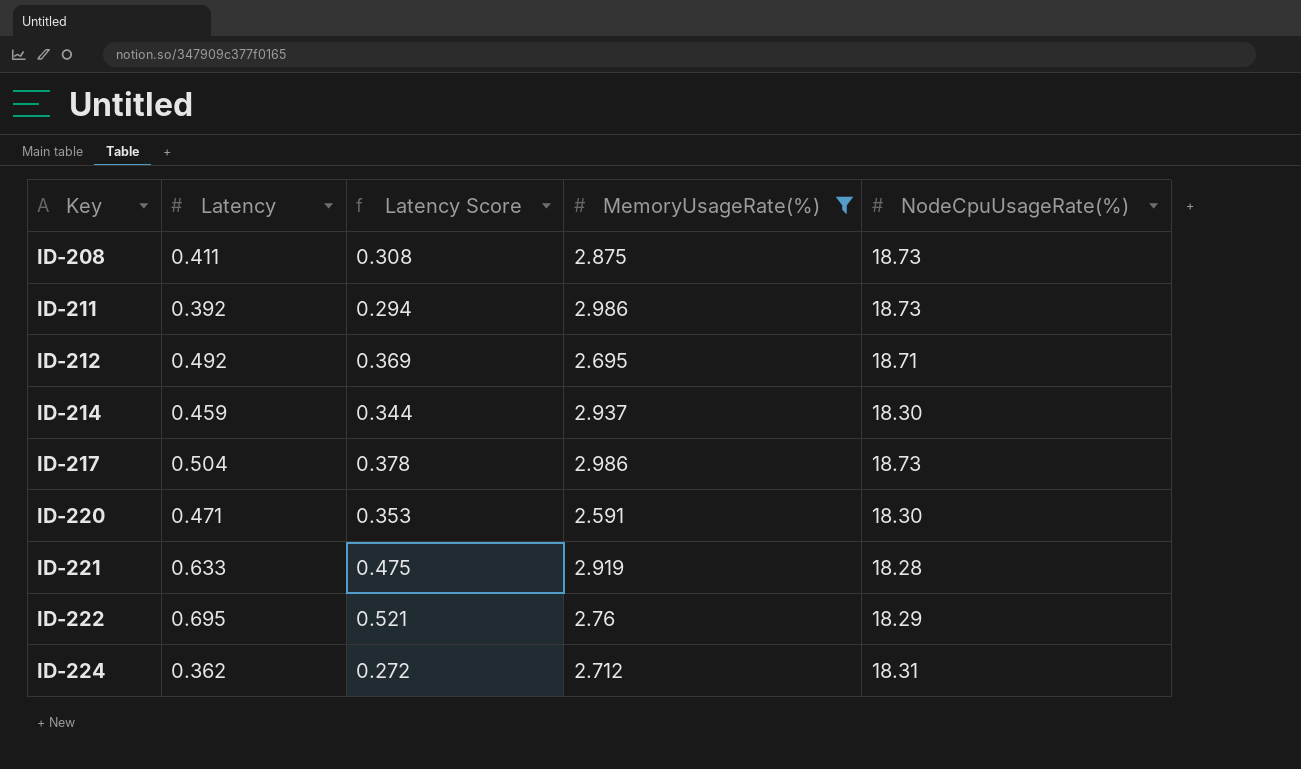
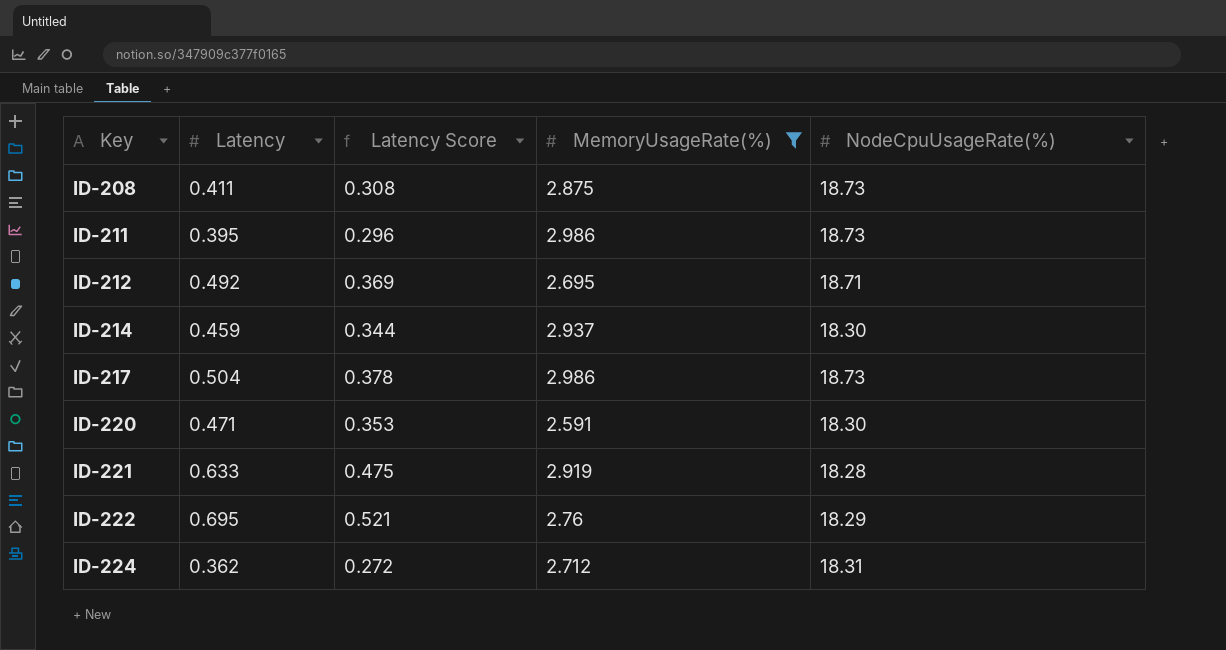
ID-211 | Latency: 0.392 -> 0.395
ID-211 | Latency Score: 0.294 -> 0.296

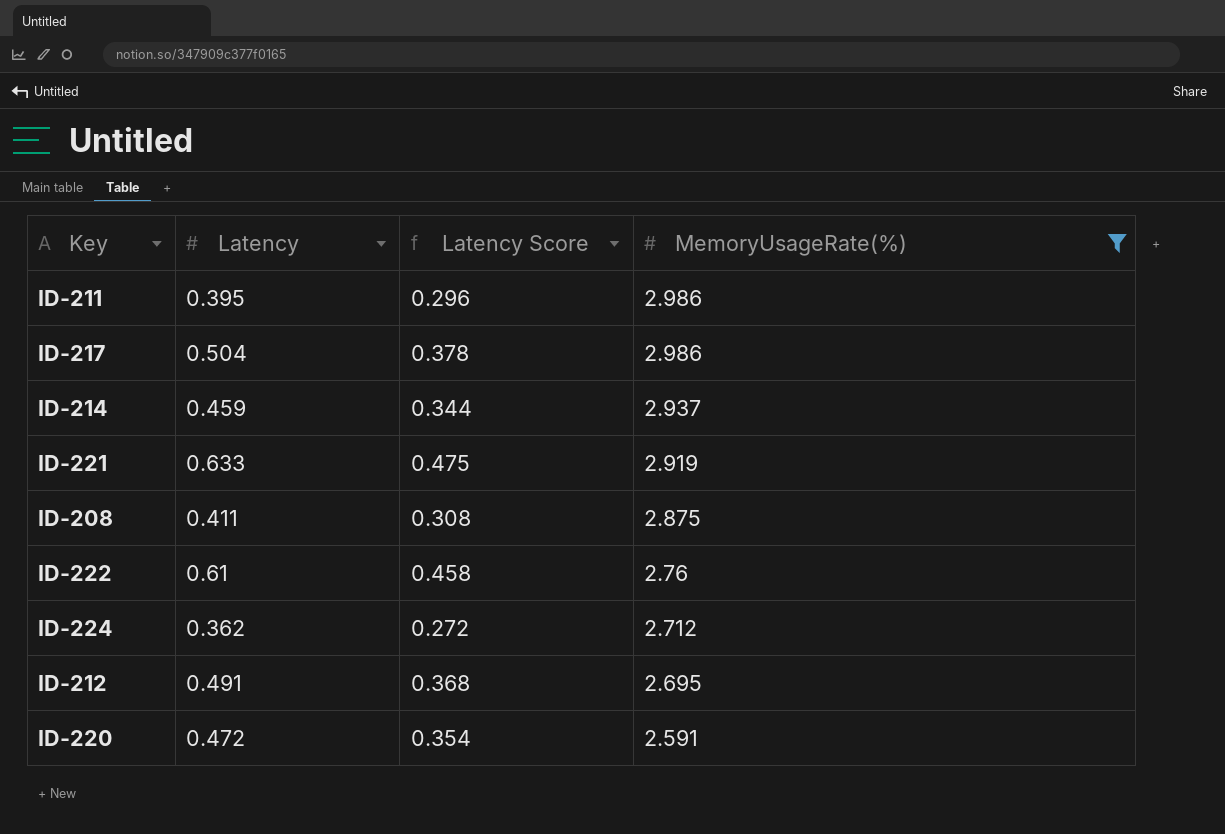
row order: Key ascending -> MemoryUsageRate(%) descending
column NodeCpuUsageRate(%) | position: 5 -> none
ID-222 | Latency: 0.695 -> 0.61
ID-222 | Latency Score: 0.521 -> 0.458
ID-212 | Latency: 0.492 -> 0.491
ID-212 | Latency Score: 0.369 -> 0.368
ID-220 | Latency: 0.471 -> 0.472
ID-220 | Latency Score: 0.353 -> 0.354

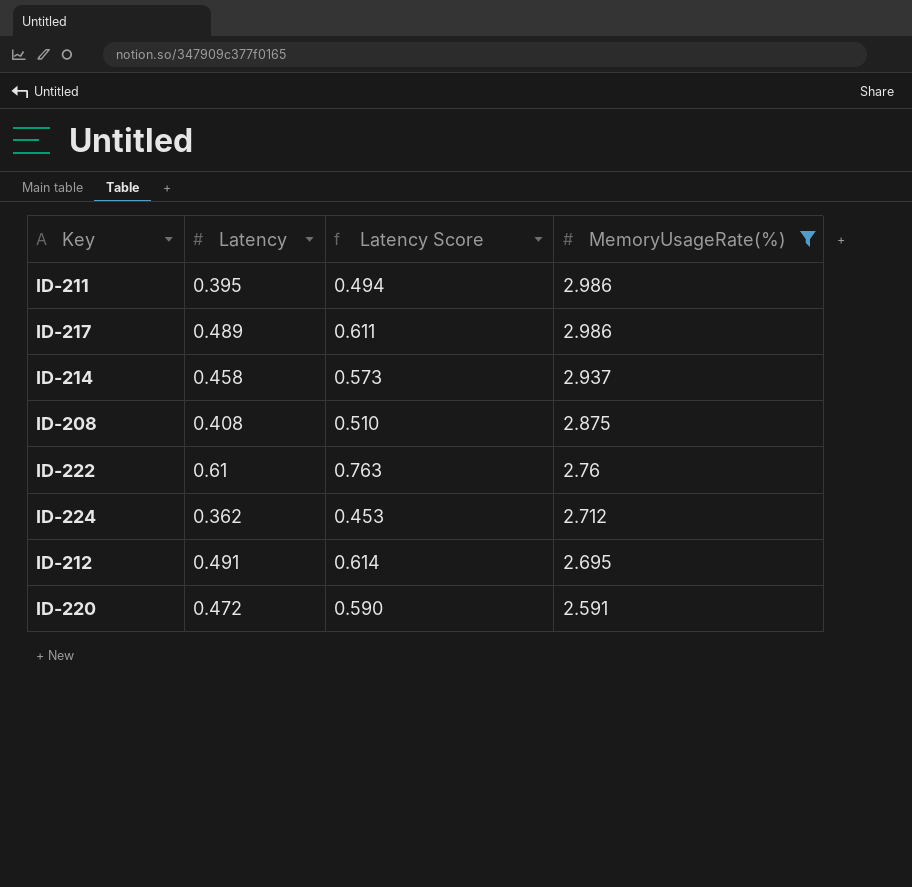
column Latency Score | formula: [Latency] * 0.75 -> [Latency] * 1.25
row ID-221: 0.633 | 0.475 | 2.919 -> none
ID-217 | Latency: 0.504 -> 0.489
ID-214 | Latency: 0.459 -> 0.458
ID-208 | Latency: 0.411 -> 0.408

